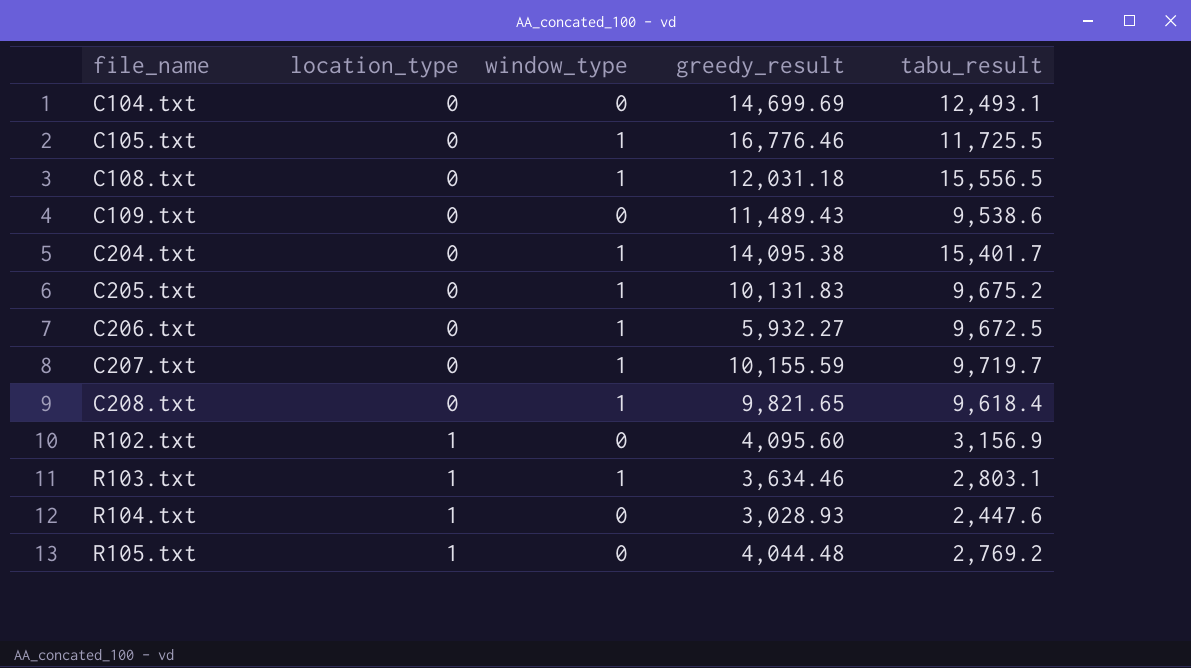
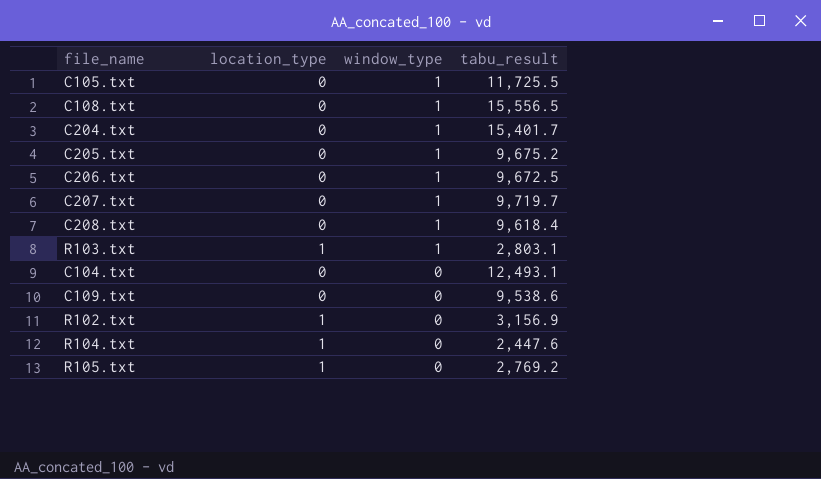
row order: file_name ascending -> window_type descending
column greedy_result | position: 4 -> none

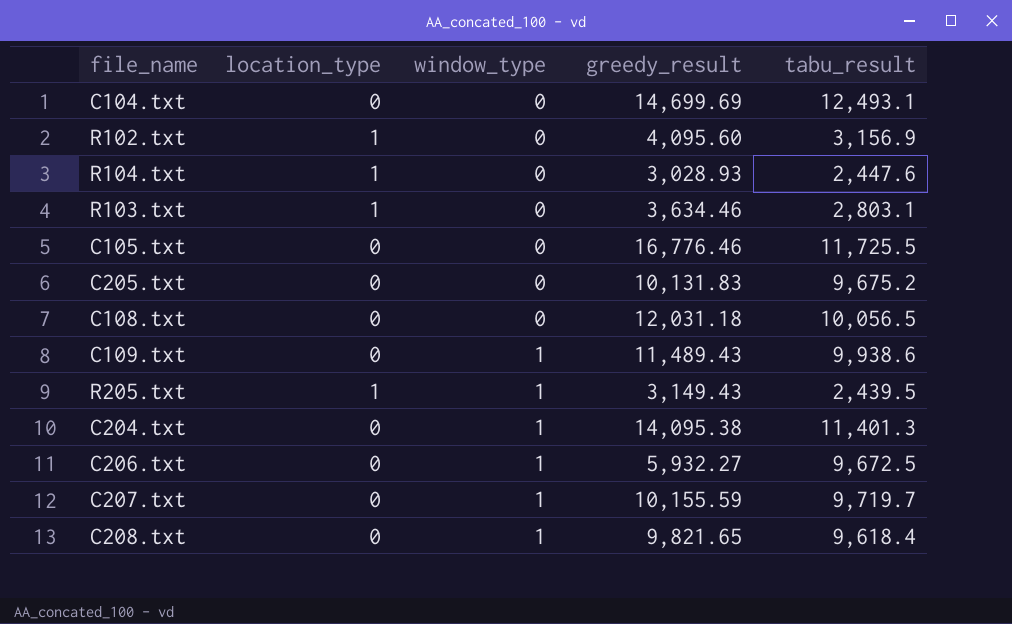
row order: window_type descending -> window_type ascending
column greedy_result | position: none -> 4
row R105.txt: 1 | 0 | 2,769.2 -> none
R103.txt | window_type: 1 -> 0
C105.txt | window_type: 1 -> 0
C205.txt | window_type: 1 -> 0
C108.txt | window_type: 1 -> 0
C108.txt | tabu_result: 15,556.5 -> 10,056.5
C109.txt | window_type: 0 -> 1
C109.txt | tabu_result: 9,538.6 -> 9,938.6
row R205.txt: none -> 1 | 1 | 3,149.43 | 2,439.5
C204.txt | tabu_result: 15,401.7 -> 11,401.3

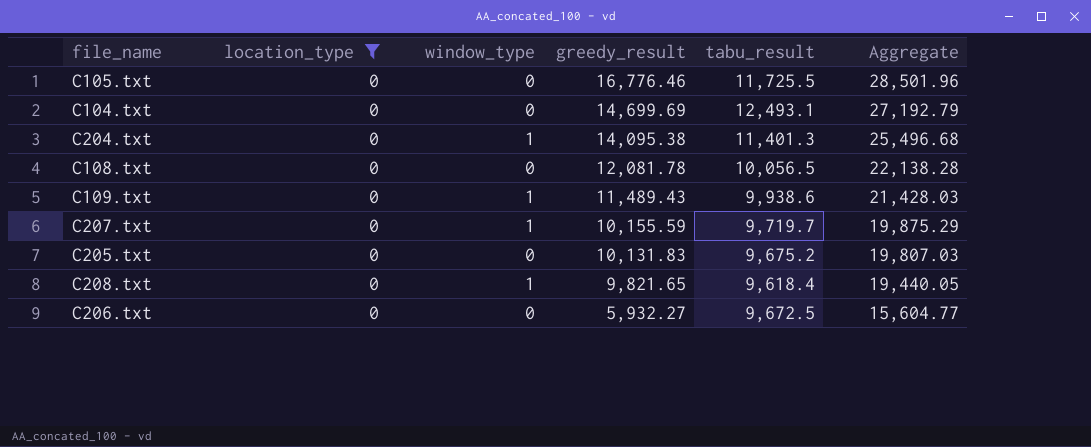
filter: none -> location_type = 0
row order: window_type ascending -> greedy_result descending
column Aggregate | formula: none -> [greedy_result] + [tabu_result]
C108.txt | greedy_result: 12,031.18 -> 12,081.78
C206.txt | window_type: 1 -> 0

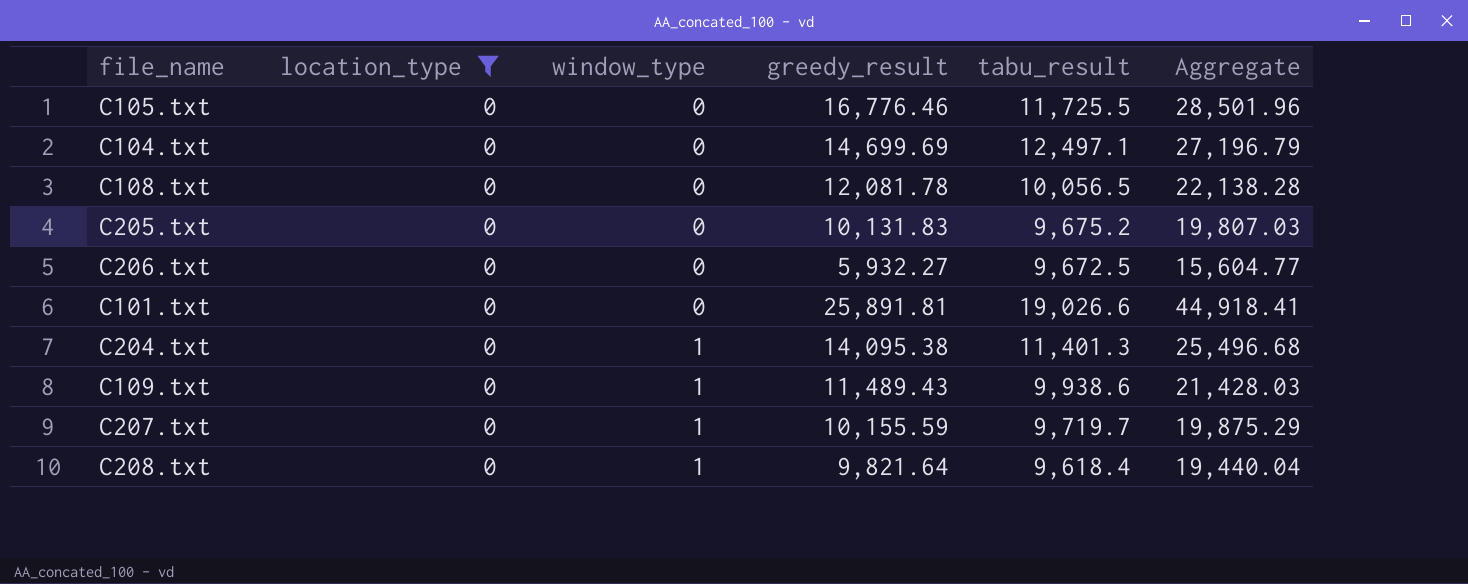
row order: greedy_result descending -> window_type ascending
C104.txt | tabu_result: 12,493.1 -> 12,497.1
C104.txt | Aggregate: 27,192.79 -> 27,196.79
row C101.txt: none -> 0 | 0 | 25,891.81 | 19,026.6 | 44,918.41
C208.txt | greedy_result: 9,821.65 -> 9,821.64
C208.txt | Aggregate: 19,440.05 -> 19,440.04

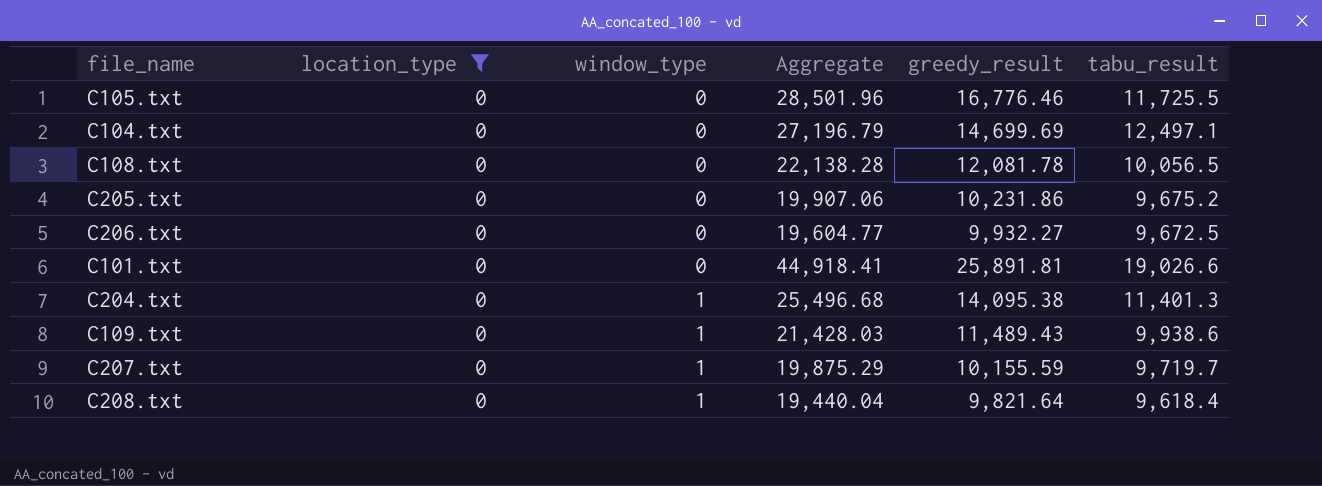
column Aggregate | position: 6 -> 4
C205.txt | Aggregate: 19,807.03 -> 19,907.06
C205.txt | greedy_result: 10,131.83 -> 10,231.86
C206.txt | Aggregate: 15,604.77 -> 19,604.77
C206.txt | greedy_result: 5,932.27 -> 9,932.27

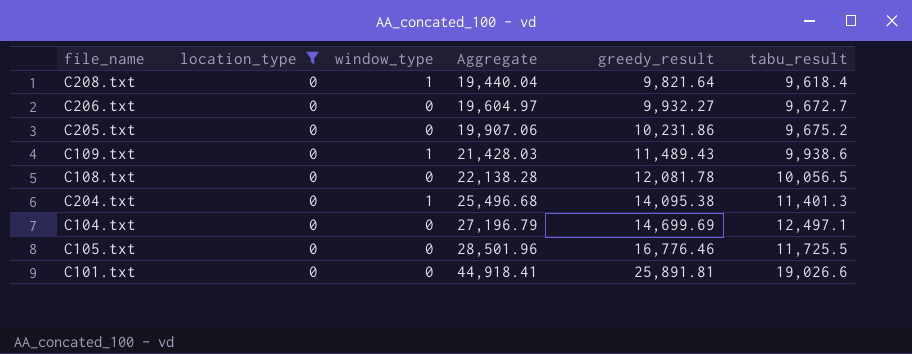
row order: window_type ascending -> Aggregate ascending
row C207.txt: 0 | 1 | 19,875.29 | 10,155.59 | 9,719.7 -> none
C206.txt | Aggregate: 19,604.77 -> 19,604.97
C206.txt | tabu_result: 9,672.5 -> 9,672.7

